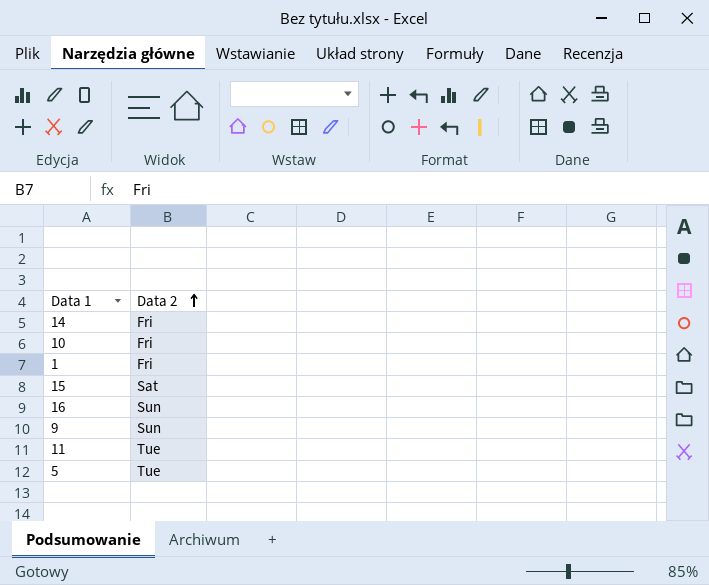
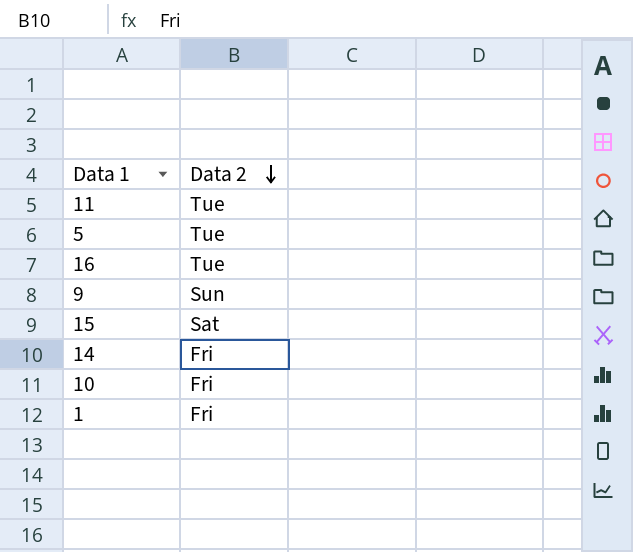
row order: Data 2 ascending -> Data 2 descending
16 | Data 2: Sun -> Tue

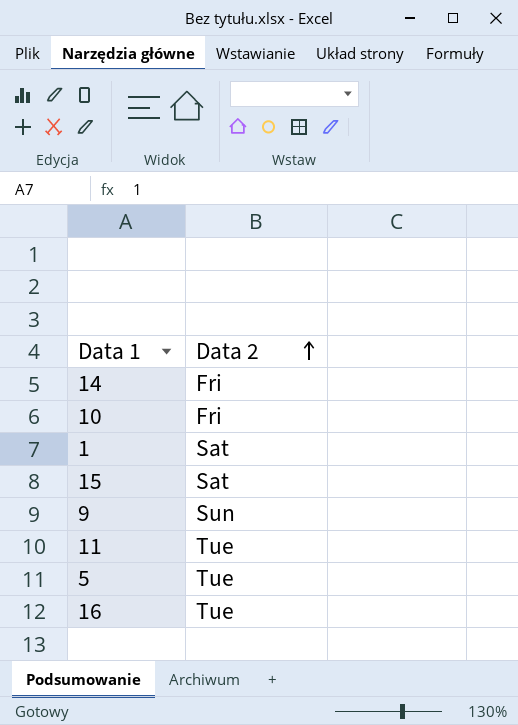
row order: Data 2 descending -> Data 2 ascending
1 | Data 2: Fri -> Sat

